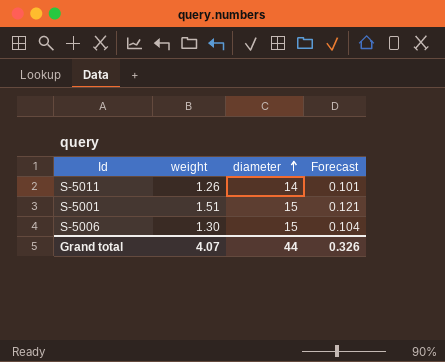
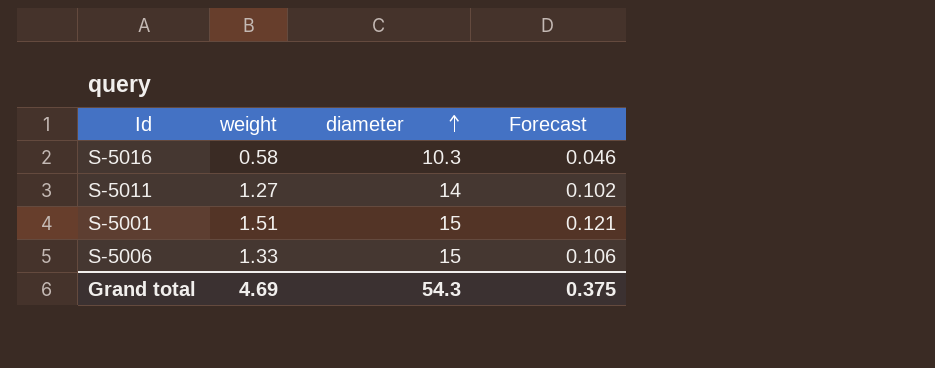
row S-5016: none -> 0.58 | 10.3 | 0.046
S-5011 | weight: 1.26 -> 1.27
S-5011 | Forecast: 0.101 -> 0.102
S-5006 | weight: 1.30 -> 1.33
S-5006 | Forecast: 0.104 -> 0.106
Grand total | weight: 4.07 -> 4.69
Grand total | diameter: 44 -> 54.3
Grand total | Forecast: 0.326 -> 0.375

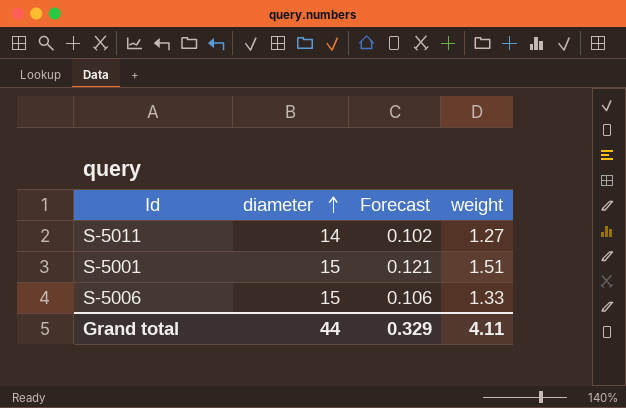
column weight | position: 2 -> 4
row S-5016: 0.58 | 10.3 | 0.046 -> none
Grand total | diameter: 54.3 -> 44
Grand total | Forecast: 0.375 -> 0.329
Grand total | weight: 4.69 -> 4.11

